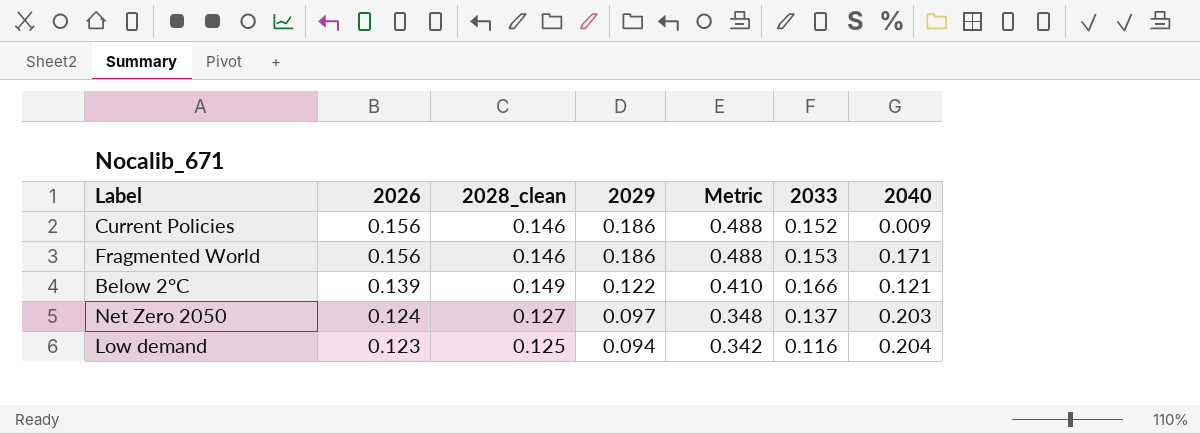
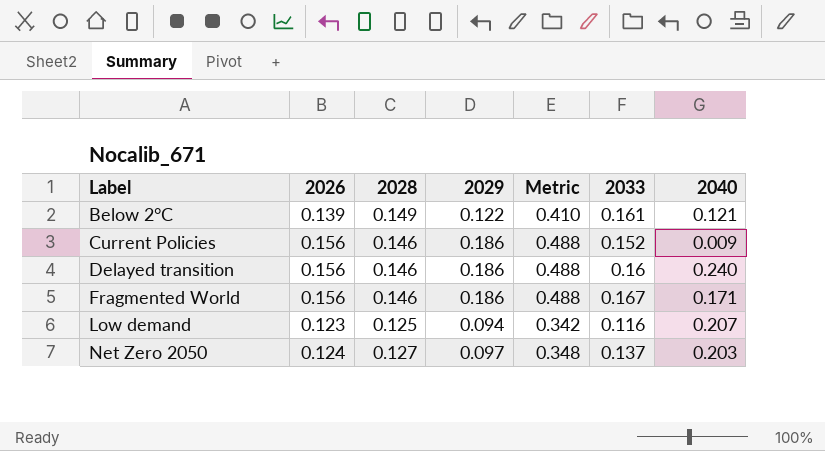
row order: 2026 descending -> Label ascending
column name: 2028_clean -> 2028
Below 2°C | 2033: 0.166 -> 0.161
row Delayed transition: none -> 0.156 | 0.146 | 0.186 | 0.488 | 0.16 | 0.240
Fragmented World | 2033: 0.153 -> 0.167
Low demand | 2040: 0.204 -> 0.207

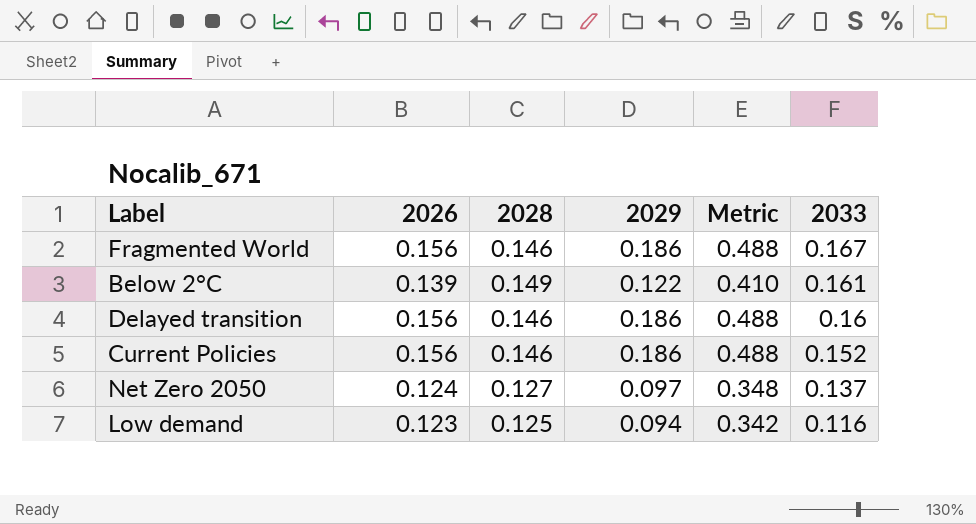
row order: Label ascending -> 2033 descending
column 2040 | position: 7 -> none

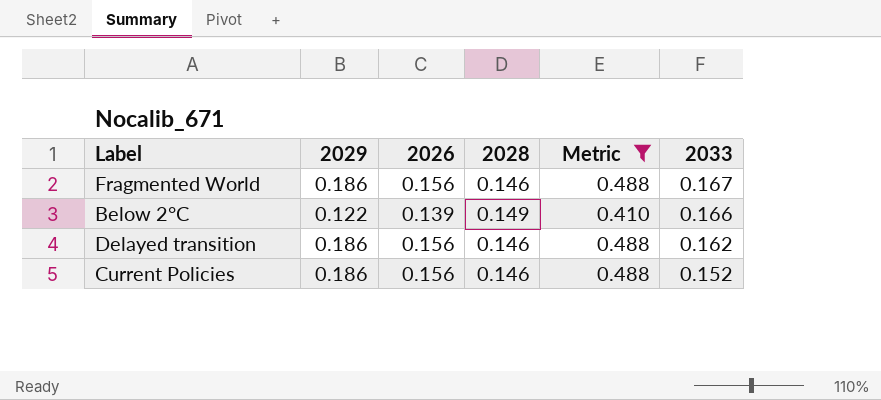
filter: none -> Metric >= 0.410
column 2029 | position: 4 -> 2
Below 2°C | 2033: 0.161 -> 0.166
Delayed transition | 2033: 0.16 -> 0.162

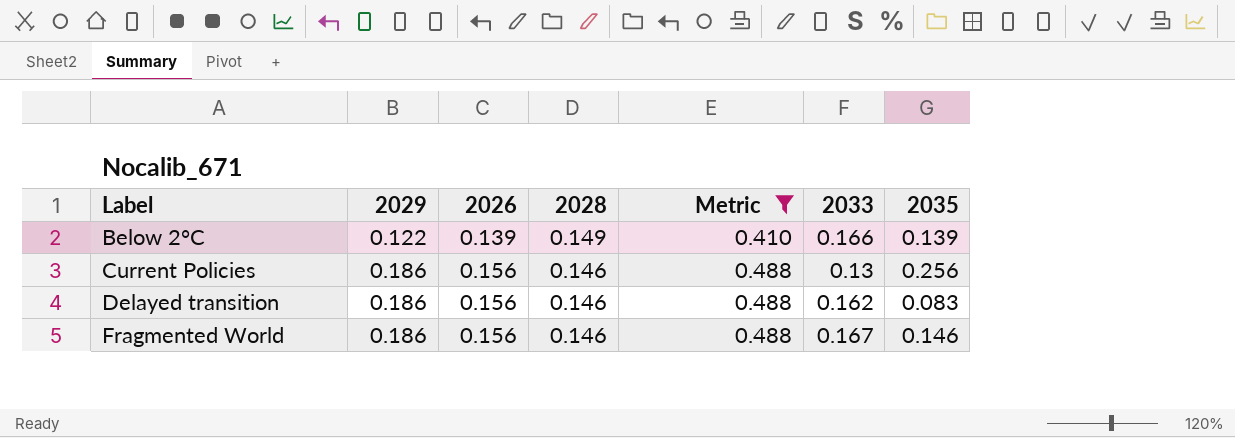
row order: 2033 descending -> Label ascending
column 2035 | position: none -> 7
Current Policies | 2033: 0.152 -> 0.13

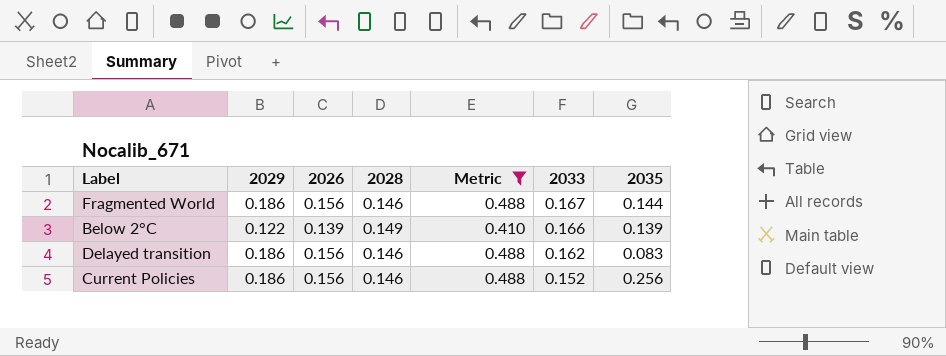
row order: Label ascending -> 2033 descending
Fragmented World | 2035: 0.146 -> 0.144
Current Policies | 2033: 0.13 -> 0.152

